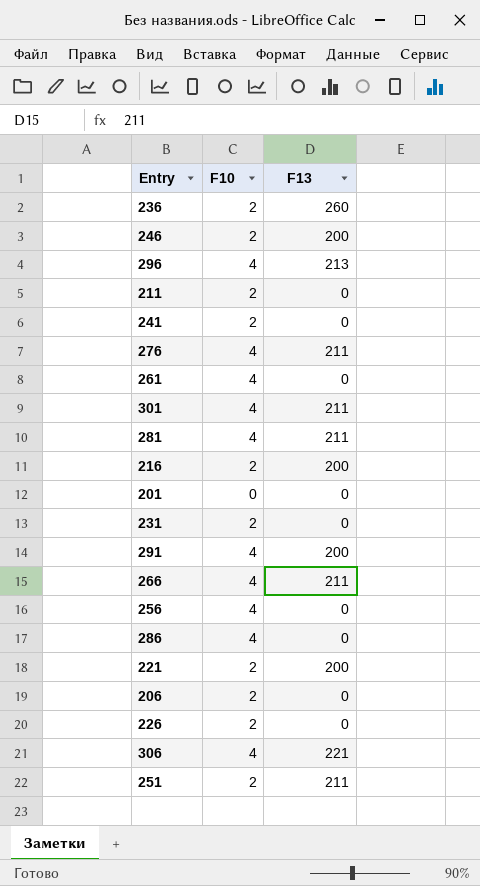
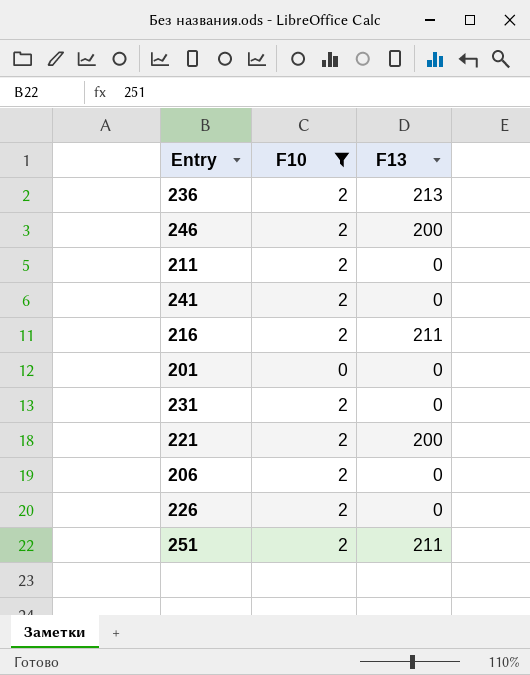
filter: none -> F10 != 4
236 | F13: 260 -> 213
216 | F13: 200 -> 211

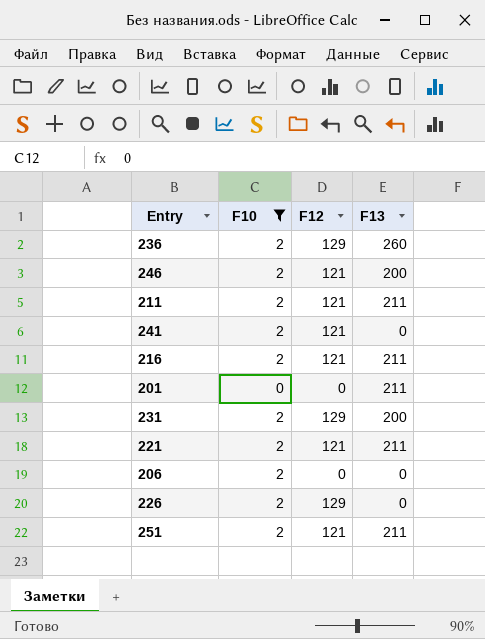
column F12 | position: none -> 3
236 | F13: 213 -> 260
211 | F13: 0 -> 211
201 | F13: 0 -> 211
231 | F13: 0 -> 200
221 | F13: 200 -> 211

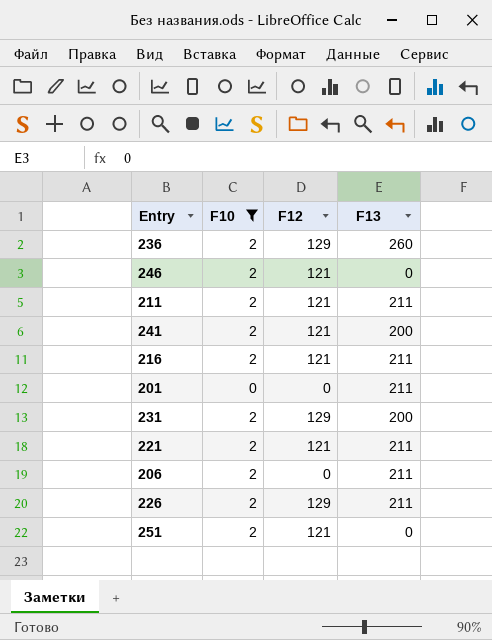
246 | F13: 200 -> 0
241 | F13: 0 -> 200
206 | F13: 0 -> 211
226 | F13: 0 -> 211
251 | F13: 211 -> 0

